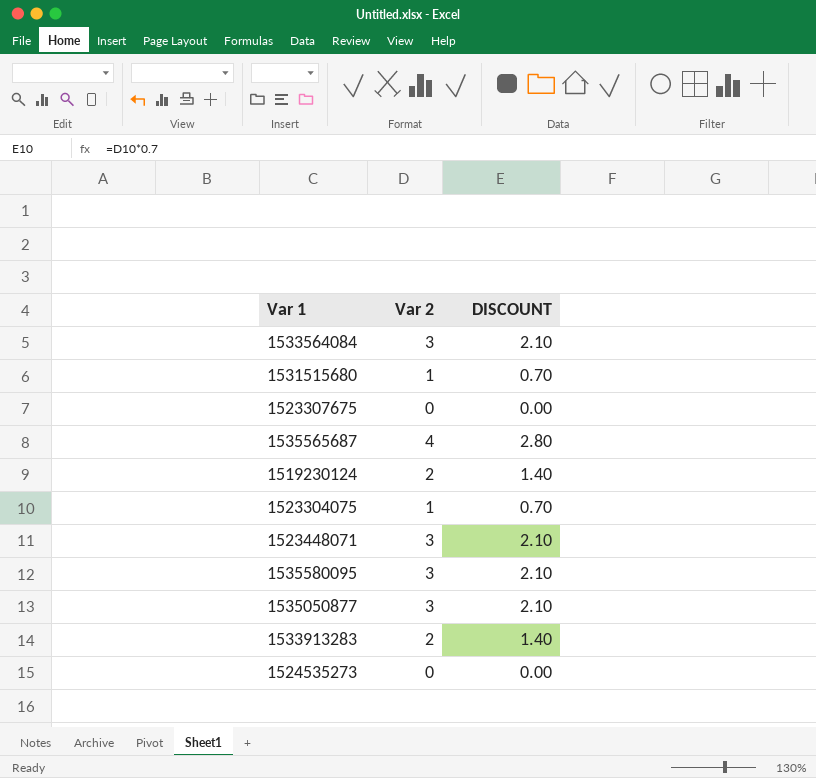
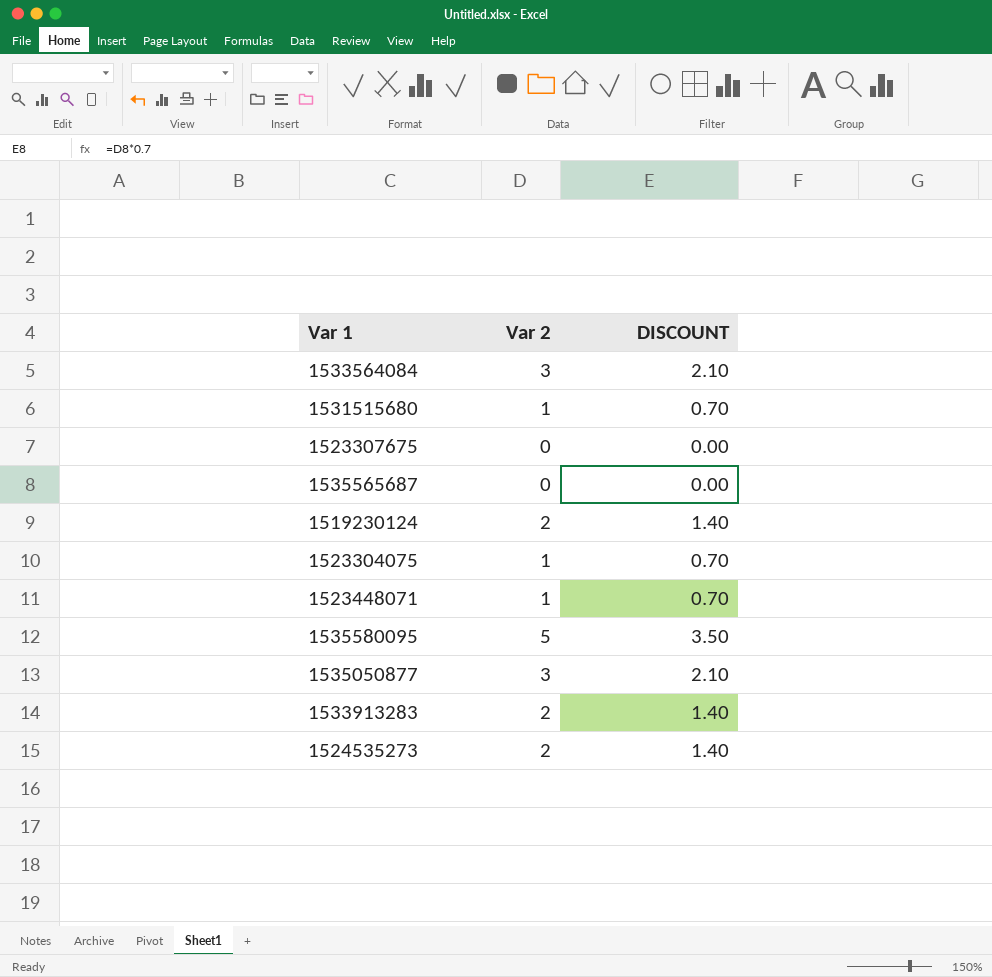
1535565687 | Var 2: 4 -> 0
1535565687 | DISCOUNT: 2.80 -> 0.00
1523448071 | Var 2: 3 -> 1
1523448071 | DISCOUNT: 2.10 -> 0.70
1535580095 | Var 2: 3 -> 5
1535580095 | DISCOUNT: 2.10 -> 3.50
1524535273 | Var 2: 0 -> 2
1524535273 | DISCOUNT: 0.00 -> 1.40

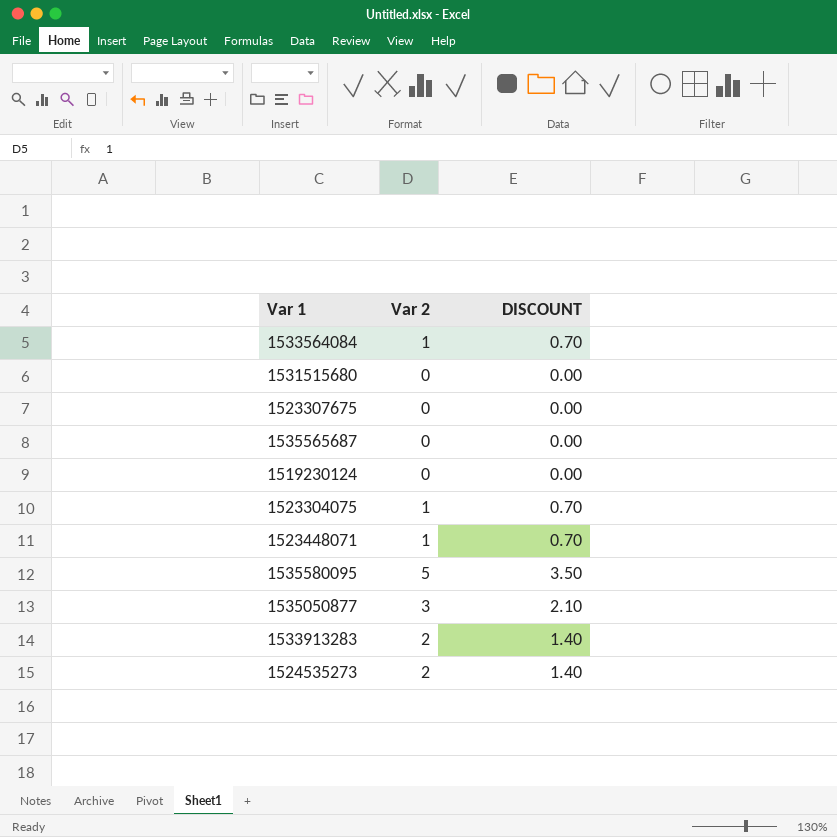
1533564084 | Var 2: 3 -> 1
1533564084 | DISCOUNT: 2.10 -> 0.70
1531515680 | Var 2: 1 -> 0
1531515680 | DISCOUNT: 0.70 -> 0.00
1519230124 | Var 2: 2 -> 0
1519230124 | DISCOUNT: 1.40 -> 0.00

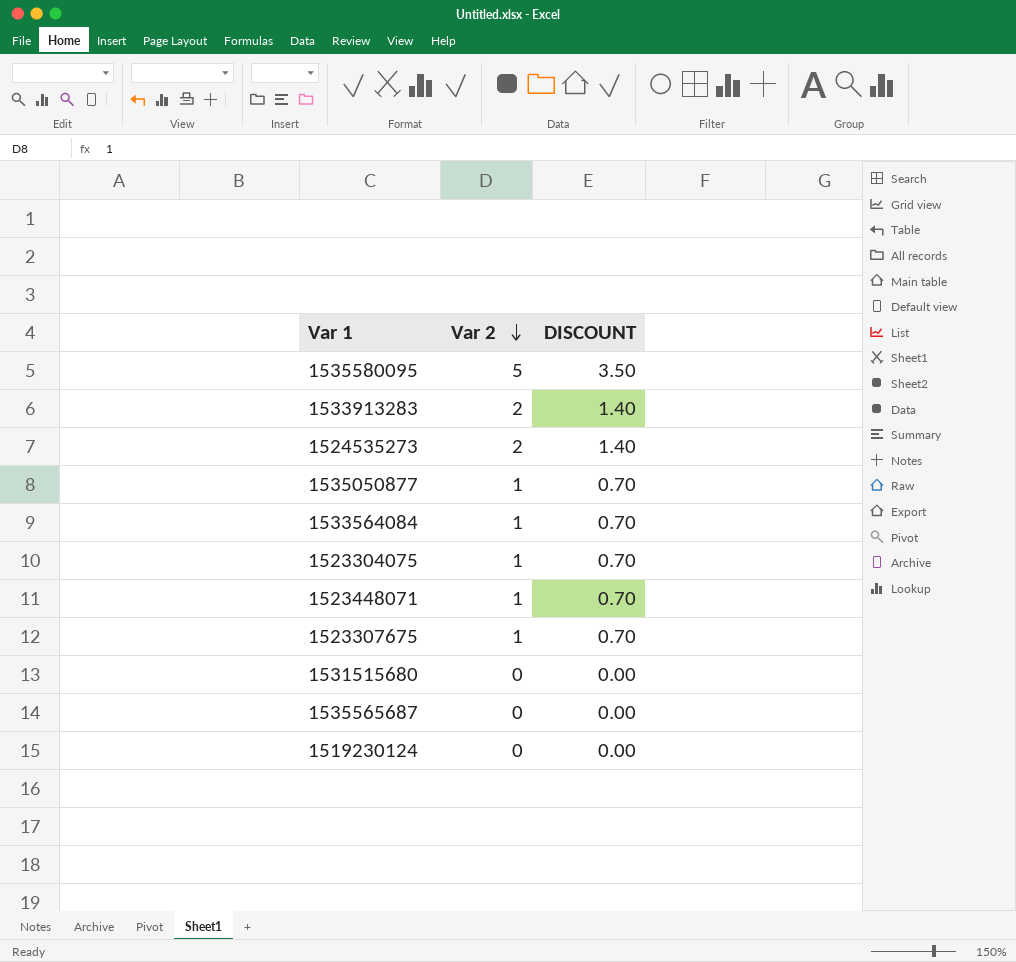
row order: none -> Var 2 descending
1535050877 | Var 2: 3 -> 1
1535050877 | DISCOUNT: 2.10 -> 0.70
1523307675 | Var 2: 0 -> 1
1523307675 | DISCOUNT: 0.00 -> 0.70

